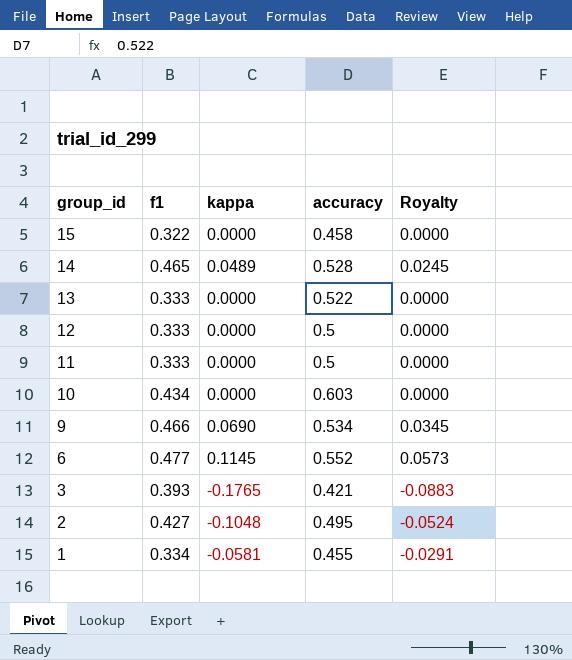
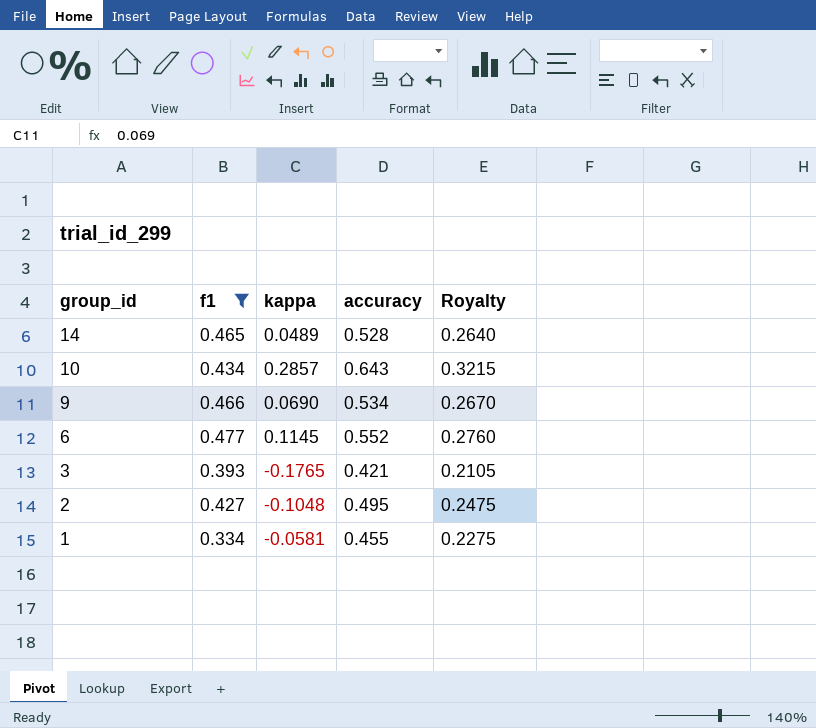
filter: none -> f1 >= 0.334
column Royalty | formula: [kappa] * 0.5 -> [accuracy] * 0.5
10 | kappa: 0.0000 -> 0.2857
10 | accuracy: 0.603 -> 0.643

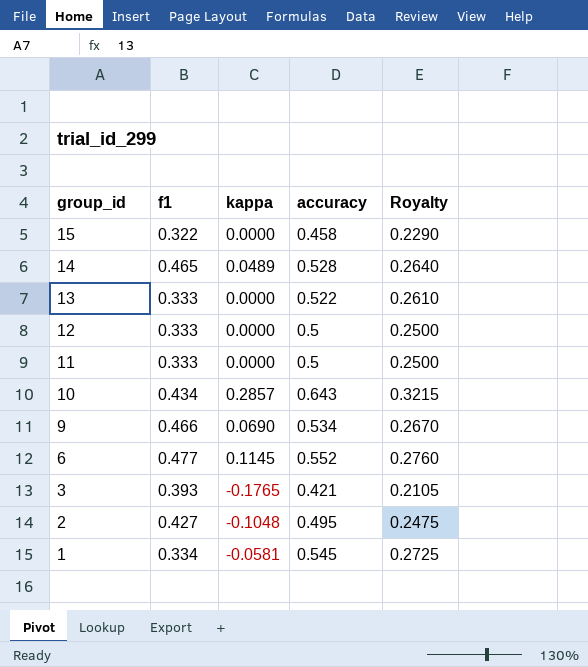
filter: f1 >= 0.334 -> none
1 | accuracy: 0.455 -> 0.545
1 | Royalty: 0.2275 -> 0.2725

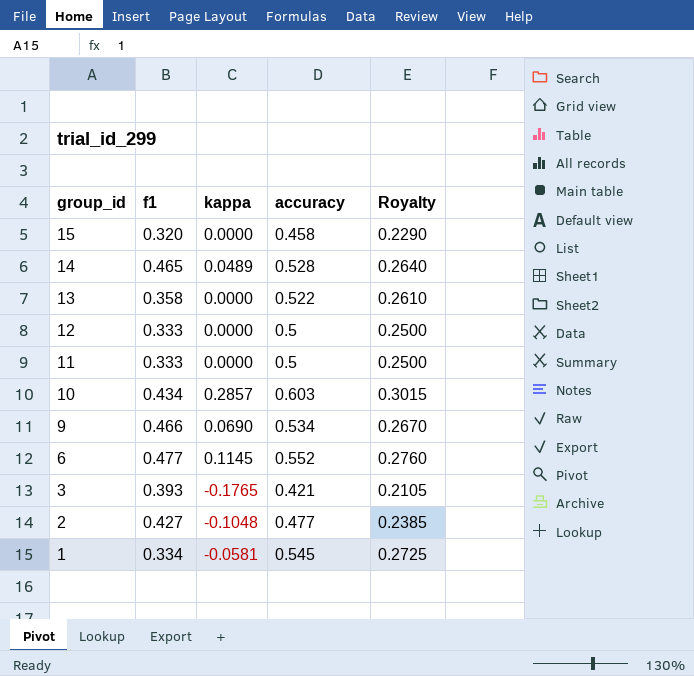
15 | f1: 0.322 -> 0.320
13 | f1: 0.333 -> 0.358
10 | accuracy: 0.643 -> 0.603
10 | Royalty: 0.3215 -> 0.3015
2 | accuracy: 0.495 -> 0.477
2 | Royalty: 0.2475 -> 0.2385

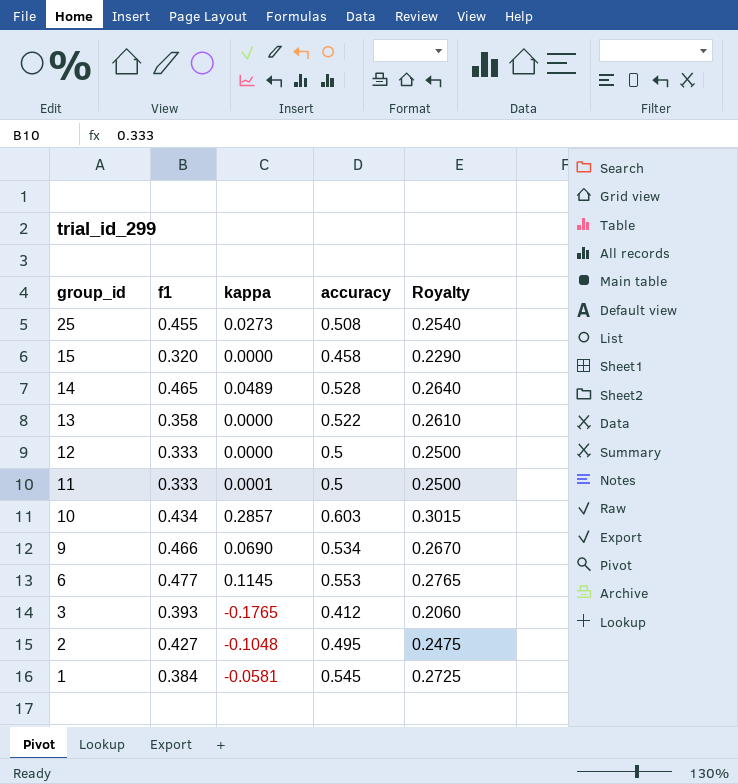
row 25: none -> 0.455 | 0.0273 | 0.508 | 0.2540
11 | kappa: 0.0000 -> 0.0001
6 | accuracy: 0.552 -> 0.553
6 | Royalty: 0.2760 -> 0.2765
3 | accuracy: 0.421 -> 0.412
3 | Royalty: 0.2105 -> 0.2060
2 | accuracy: 0.477 -> 0.495
2 | Royalty: 0.2385 -> 0.2475
1 | f1: 0.334 -> 0.384

